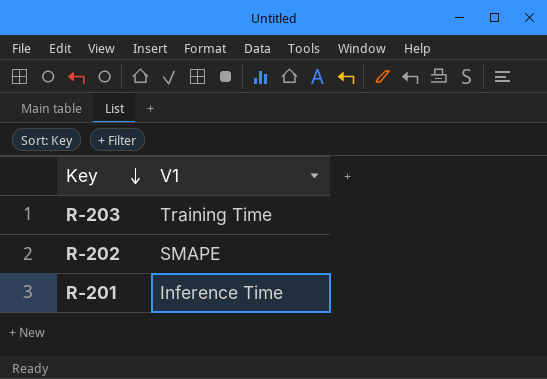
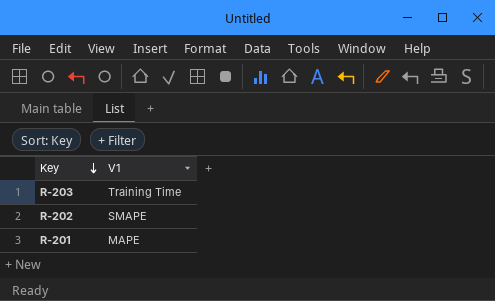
R-201 | V1: Inference Time -> MAPE

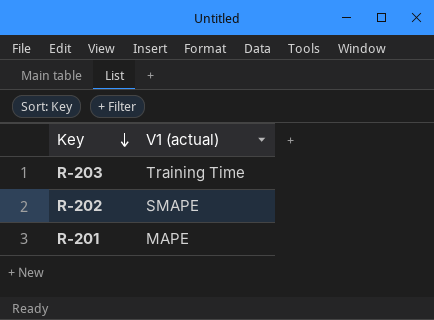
column name: V1 -> V1 (actual)

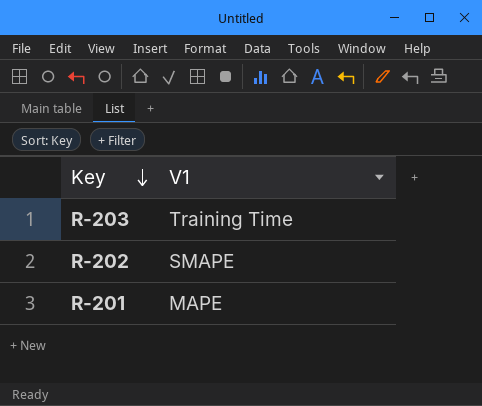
column name: V1 (actual) -> V1

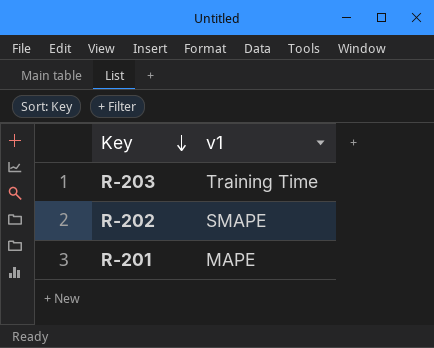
column name: V1 -> v1

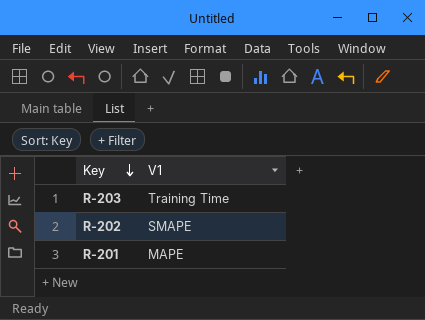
column name: v1 -> V1

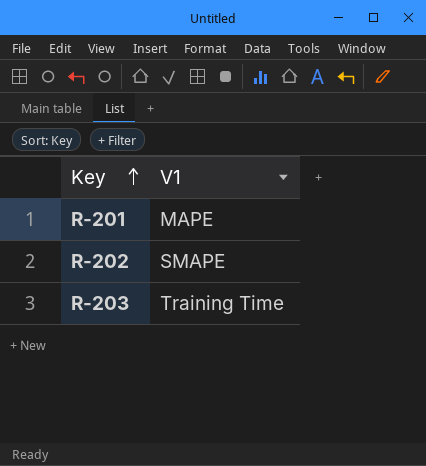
row order: Key descending -> Key ascending

